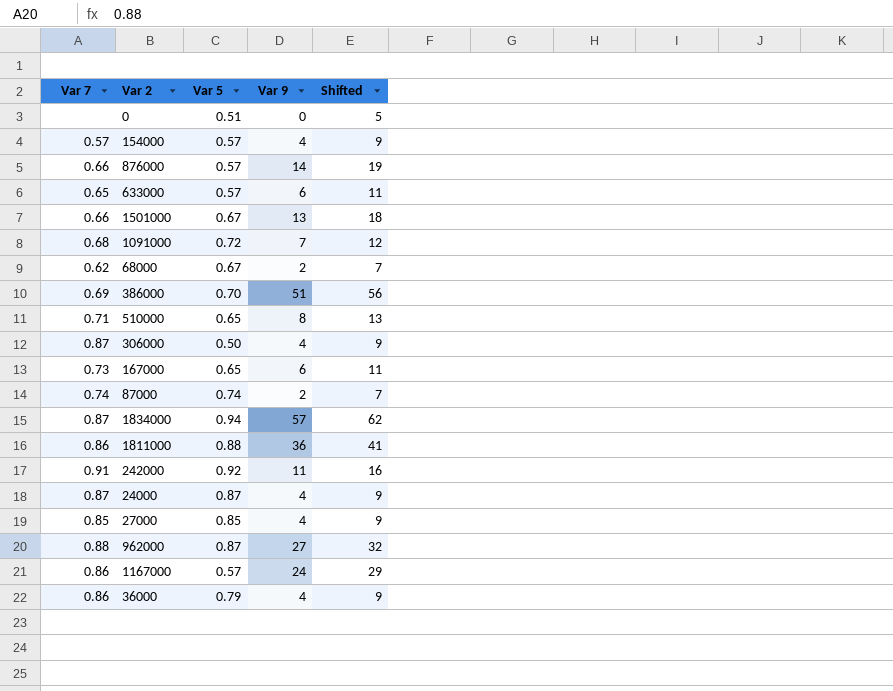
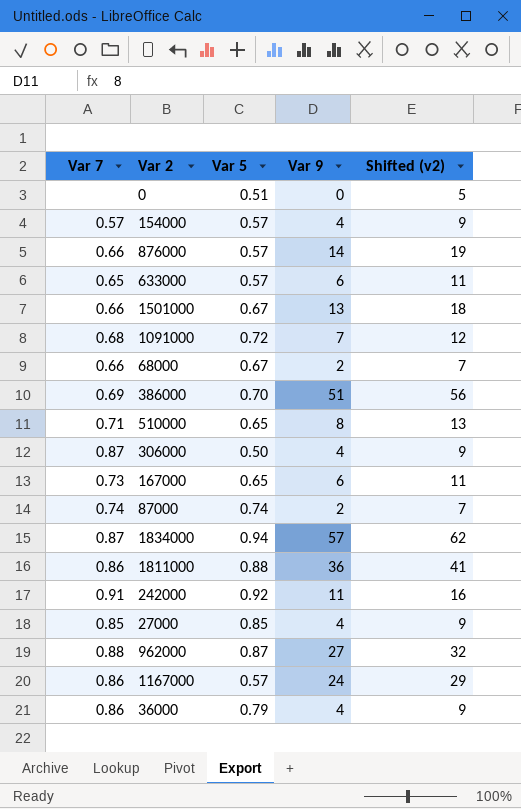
column name: Shifted -> Shifted (v2)
row 24000: 0.87 | 0.87 | 4 | 9 -> none
68000 | Var 7: 0.62 -> 0.66

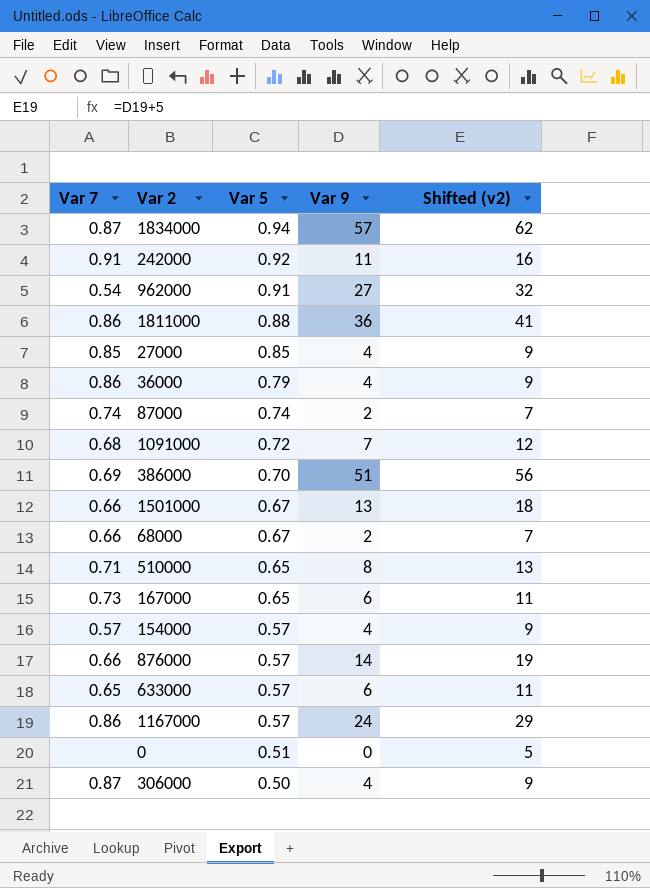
row order: none -> Var 5 descending
962000 | Var 7: 0.88 -> 0.54
962000 | Var 5: 0.87 -> 0.91

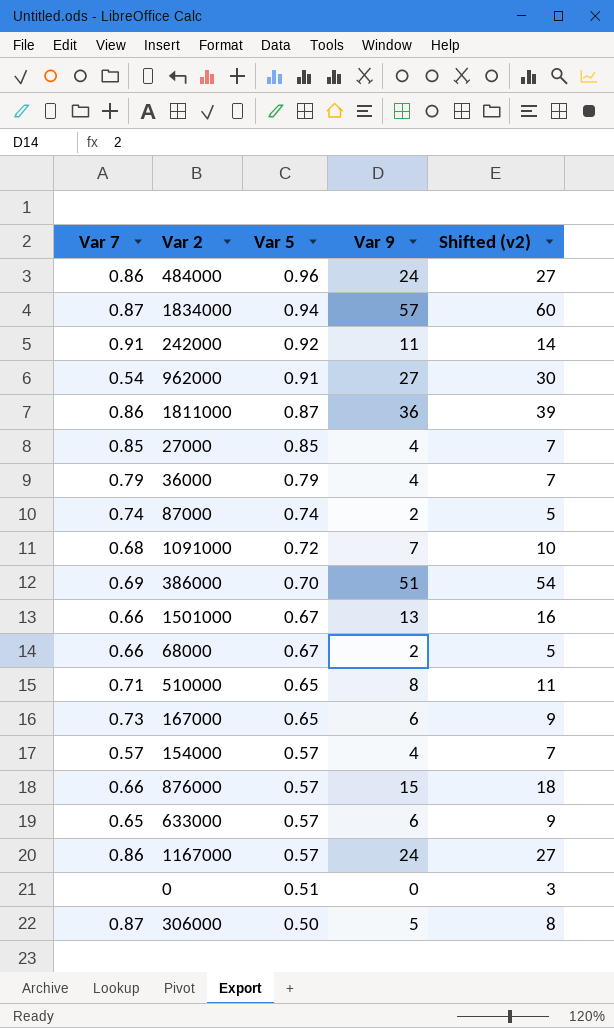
column Shifted (v2) | formula: [Var 9] + 5 -> [Var 9] + 3
row 484000: none -> 0.86 | 0.96 | 24 | 27
1811000 | Var 5: 0.88 -> 0.87
36000 | Var 7: 0.86 -> 0.79
876000 | Var 9: 14 -> 15
306000 | Var 9: 4 -> 5

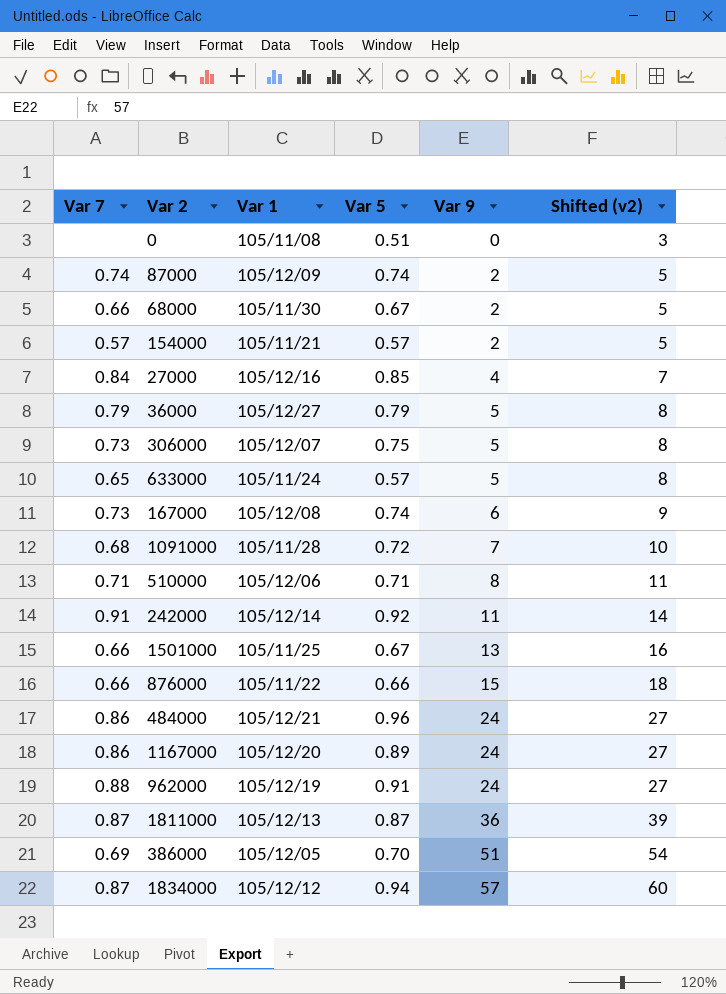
row order: Var 5 descending -> Var 9 ascending
column Var 1 | position: none -> 3
154000 | Var 9: 4 -> 2
154000 | Shifted (v2): 7 -> 5
27000 | Var 7: 0.85 -> 0.84
36000 | Var 9: 4 -> 5
36000 | Shifted (v2): 7 -> 8
306000 | Var 7: 0.87 -> 0.73
306000 | Var 5: 0.50 -> 0.75
633000 | Var 9: 6 -> 5
633000 | Shifted (v2): 9 -> 8
167000 | Var 5: 0.65 -> 0.74
510000 | Var 5: 0.65 -> 0.71
876000 | Var 5: 0.57 -> 0.66
1167000 | Var 5: 0.57 -> 0.89
962000 | Var 7: 0.54 -> 0.88
962000 | Var 9: 27 -> 24
962000 | Shifted (v2): 30 -> 27
1811000 | Var 7: 0.86 -> 0.87

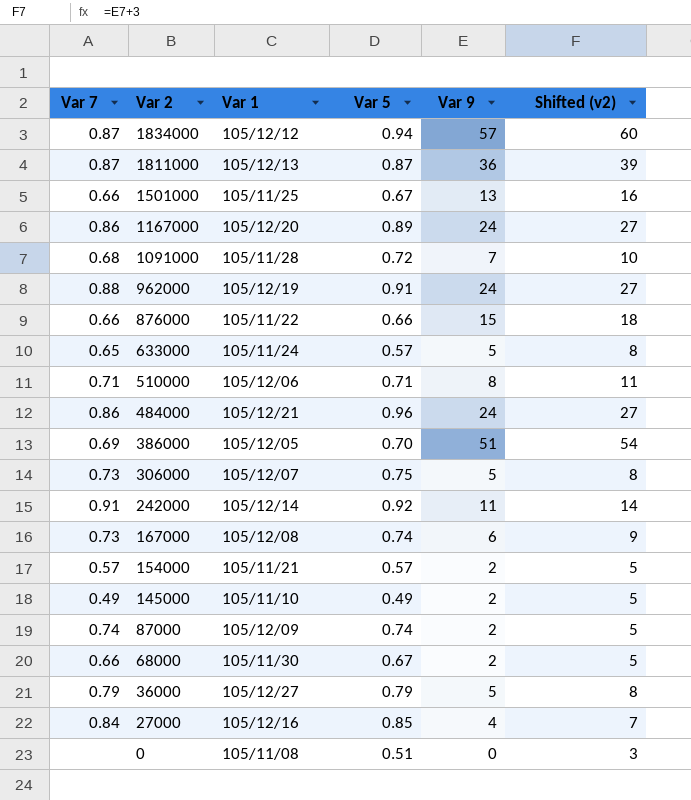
row order: Var 9 ascending -> Var 2 descending
row 145000: none -> 0.49 | 105/11/10 | 0.49 | 2 | 5

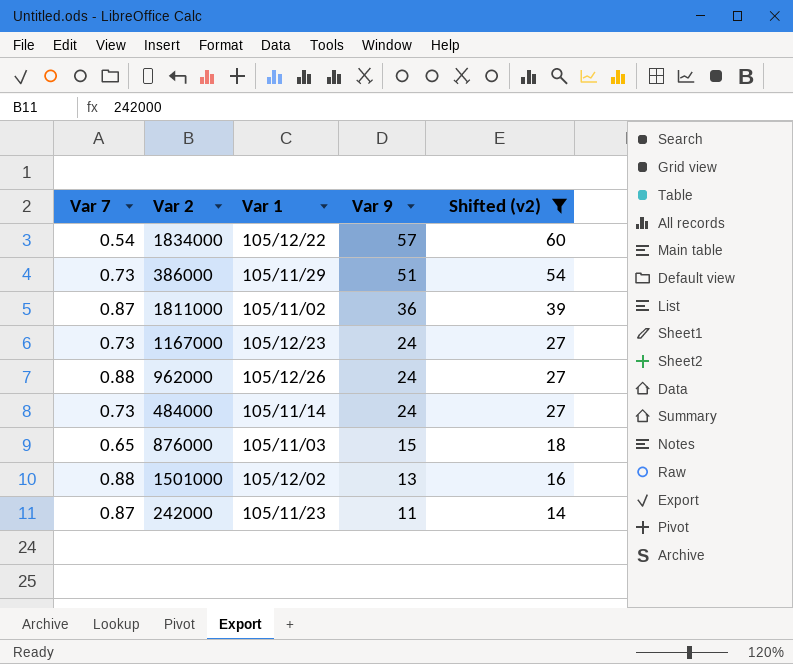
filter: none -> Shifted (v2) >= 14
row order: Var 2 descending -> Var 9 descending
column Var 5 | position: 4 -> none
1834000 | Var 7: 0.87 -> 0.54
1834000 | Var 1: 105/12/12 -> 105/12/22
386000 | Var 7: 0.69 -> 0.73
386000 | Var 1: 105/12/05 -> 105/11/29
1811000 | Var 1: 105/12/13 -> 105/11/02
1167000 | Var 7: 0.86 -> 0.73
1167000 | Var 1: 105/12/20 -> 105/12/23
962000 | Var 1: 105/12/19 -> 105/12/26
484000 | Var 7: 0.86 -> 0.73
484000 | Var 1: 105/12/21 -> 105/11/14
876000 | Var 7: 0.66 -> 0.65
876000 | Var 1: 105/11/22 -> 105/11/03
1501000 | Var 7: 0.66 -> 0.88
1501000 | Var 1: 105/11/25 -> 105/12/02
242000 | Var 7: 0.91 -> 0.87
242000 | Var 1: 105/12/14 -> 105/11/23

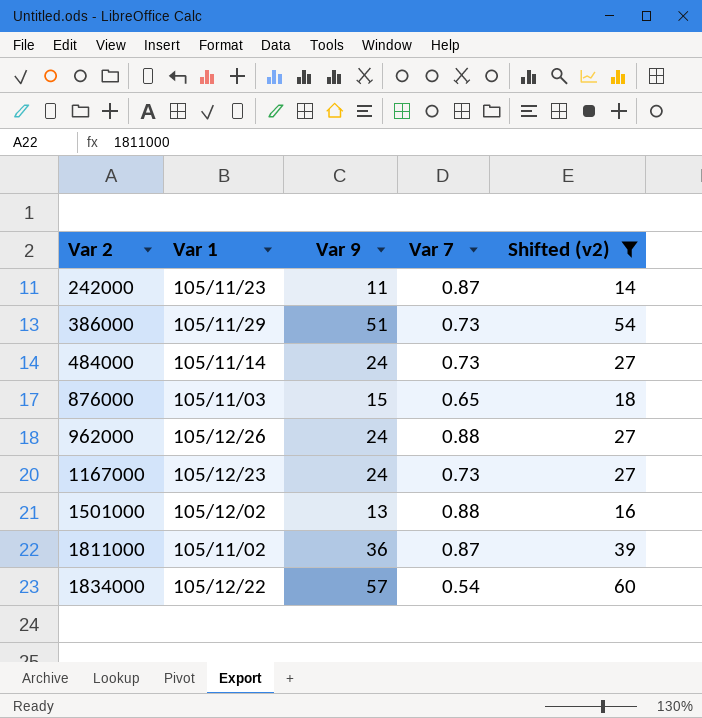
row order: Var 9 descending -> Var 2 ascending
column Var 7 | position: 1 -> 4

